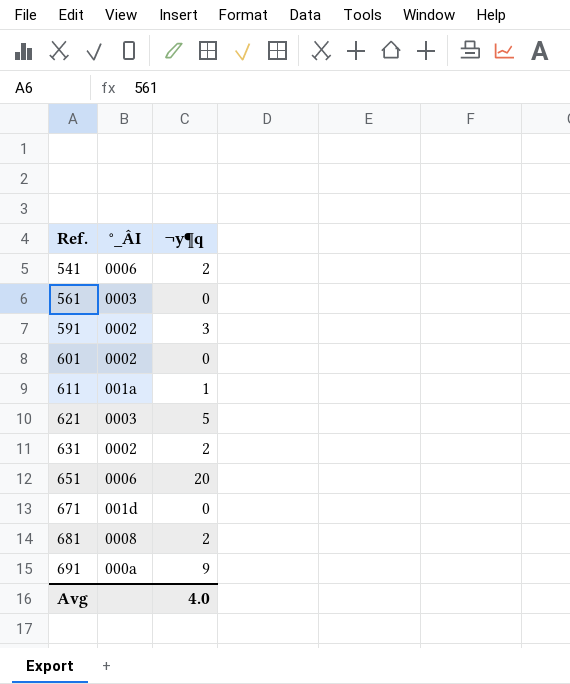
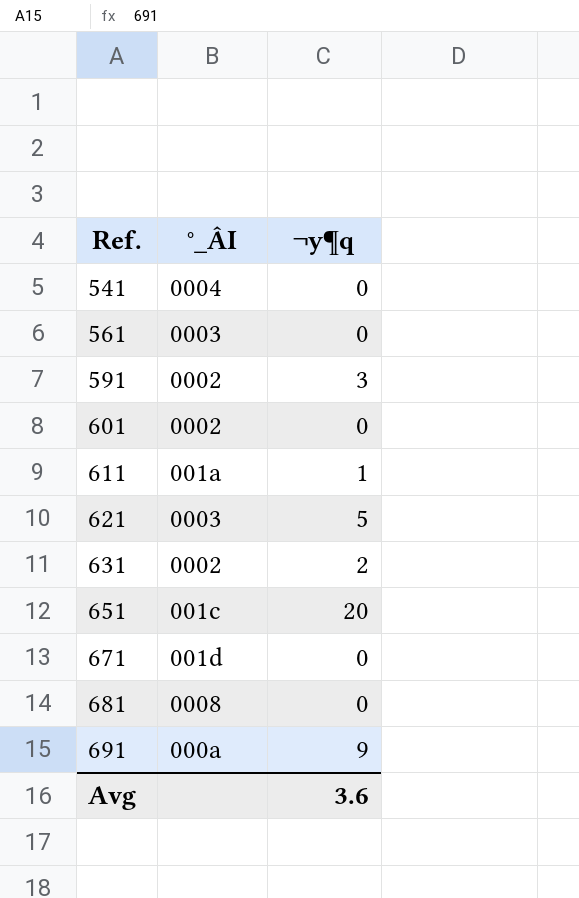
541 | °_ÂI: 0006 -> 0004
541 | ¬y¶q: 2 -> 0
651 | °_ÂI: 0006 -> 001c
681 | ¬y¶q: 2 -> 0
Avg | ¬y¶q: 4.0 -> 3.6

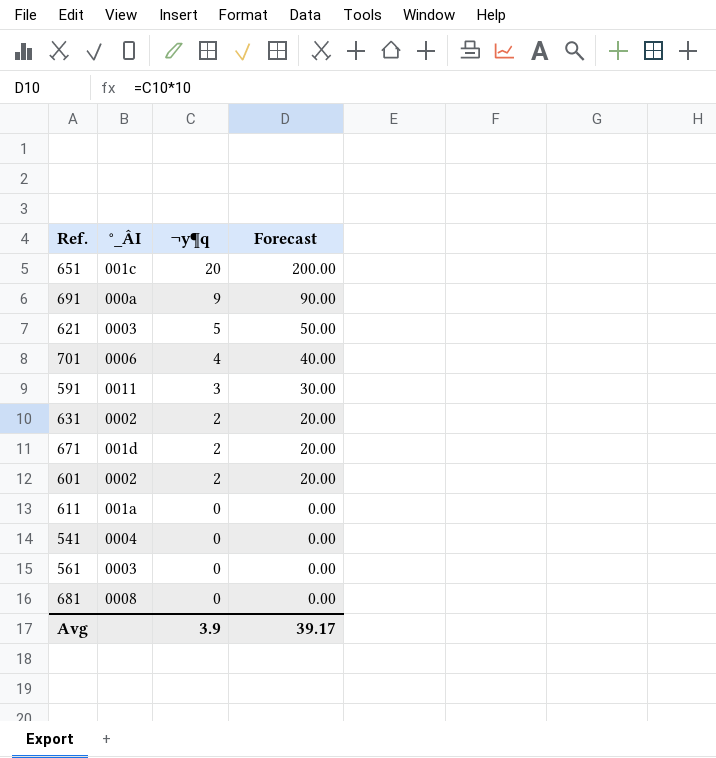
row order: Ref. ascending -> ¬y¶q descending
column Forecast | formula: none -> [¬y¶q] * 10
row 701: none -> 0006 | 4 | 40.00
591 | °_ÂI: 0002 -> 0011
671 | ¬y¶q: 0 -> 2
601 | ¬y¶q: 0 -> 2
611 | ¬y¶q: 1 -> 0
Avg | ¬y¶q: 3.6 -> 3.9

